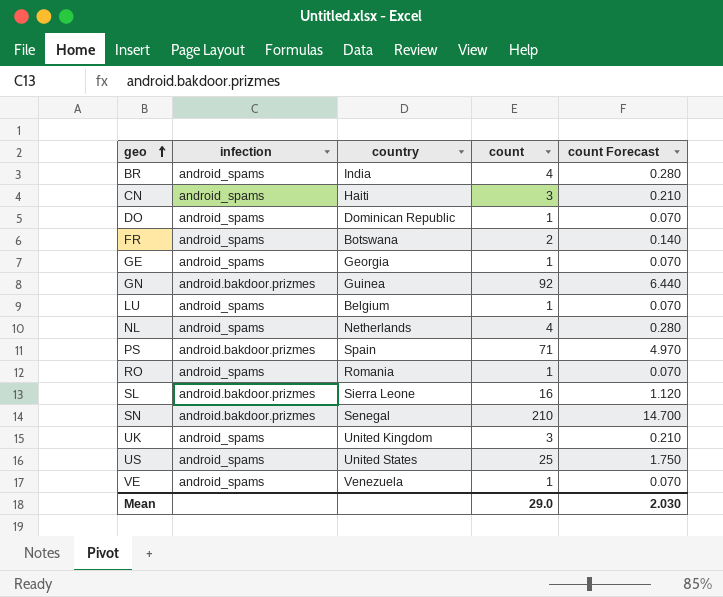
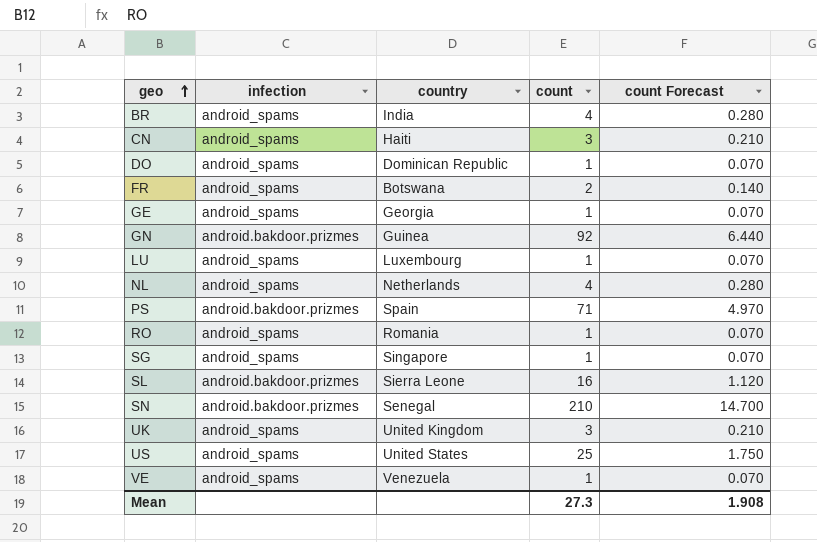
LU | country: Belgium -> Luxembourg
row SG: none -> android_spams | Singapore | 1 | 0.070
Mean | count: 29.0 -> 27.3
Mean | count Forecast: 2.030 -> 1.908

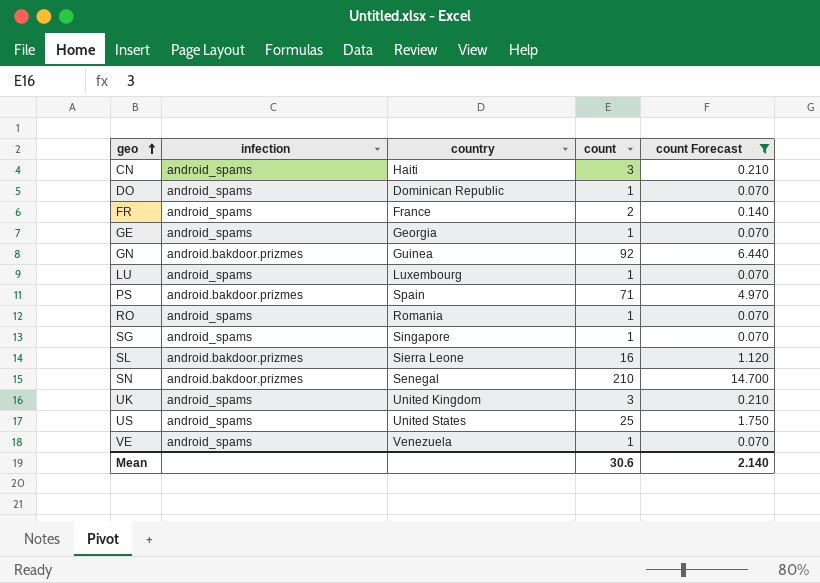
filter: none -> count Forecast != 0.280
FR | country: Botswana -> France
Mean | count: 27.3 -> 30.6
Mean | count Forecast: 1.908 -> 2.140

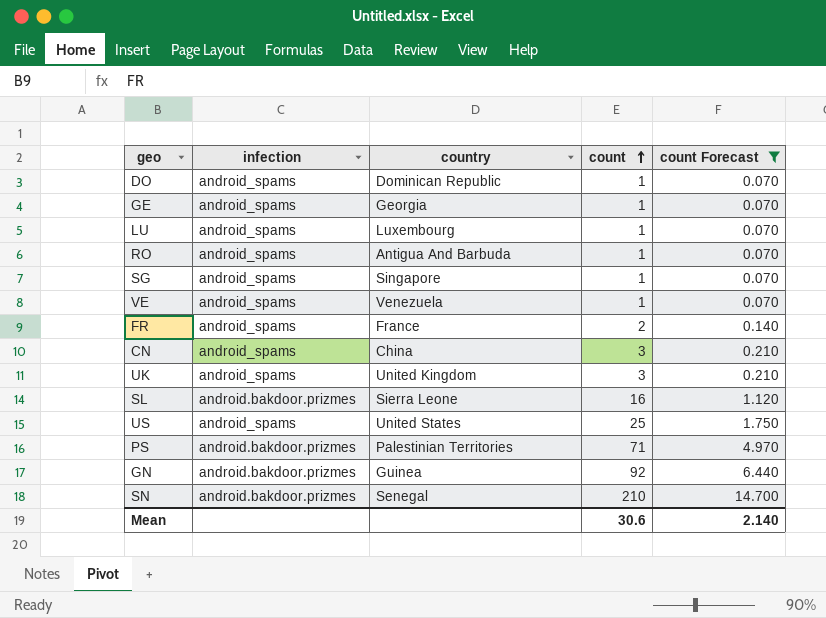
row order: geo ascending -> count ascending
RO | country: Romania -> Antigua And Barbuda
CN | country: Haiti -> China
PS | country: Spain -> Palestinian Territories

